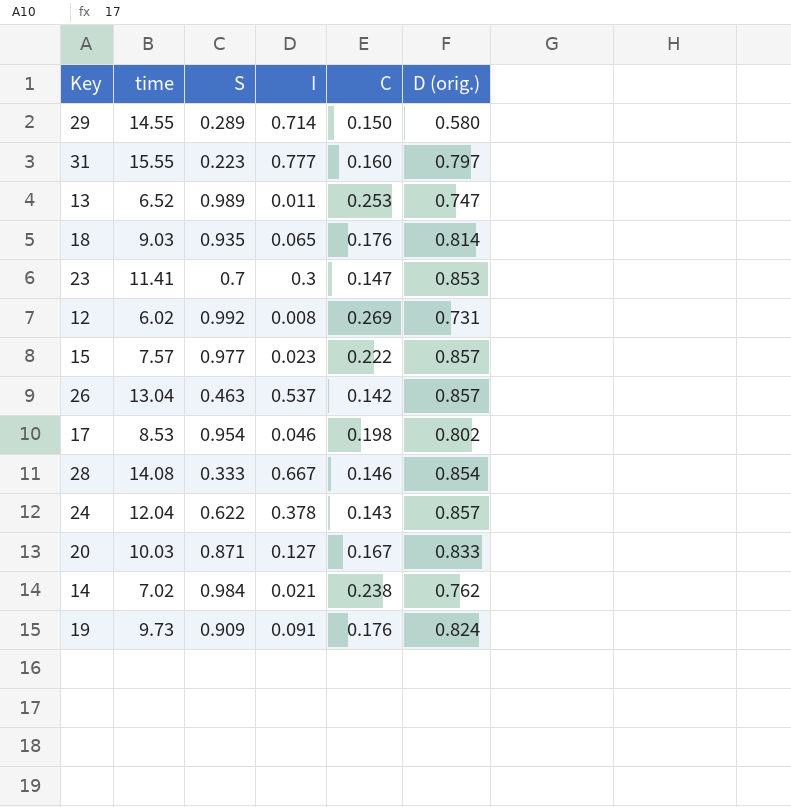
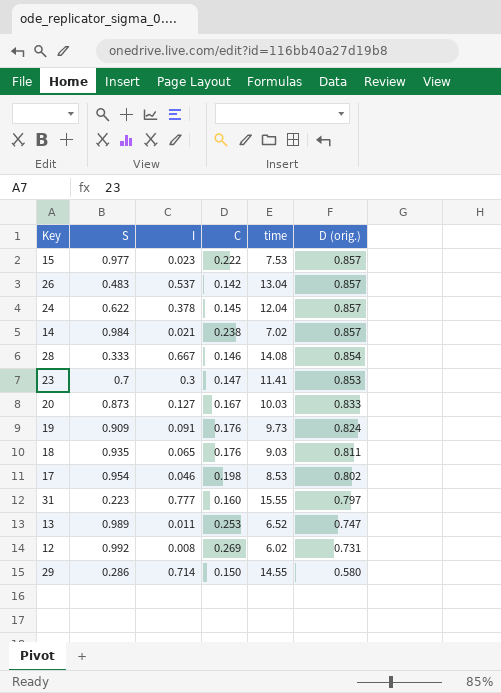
row order: none -> D (orig.) descending
column time | position: 2 -> 5
15 | time: 7.57 -> 7.53
26 | S: 0.463 -> 0.483
24 | C: 0.143 -> 0.145
14 | D (orig.): 0.762 -> 0.857
20 | S: 0.871 -> 0.873
18 | D (orig.): 0.814 -> 0.811
29 | S: 0.289 -> 0.286

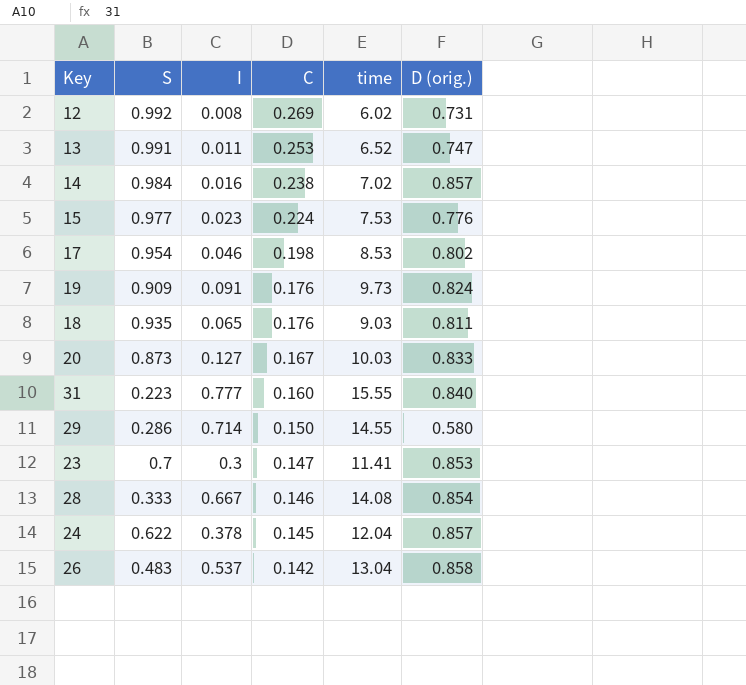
row order: D (orig.) descending -> C descending
13 | S: 0.989 -> 0.991
14 | I: 0.021 -> 0.016
15 | C: 0.222 -> 0.224
15 | D (orig.): 0.857 -> 0.776
31 | D (orig.): 0.797 -> 0.840
26 | D (orig.): 0.857 -> 0.858

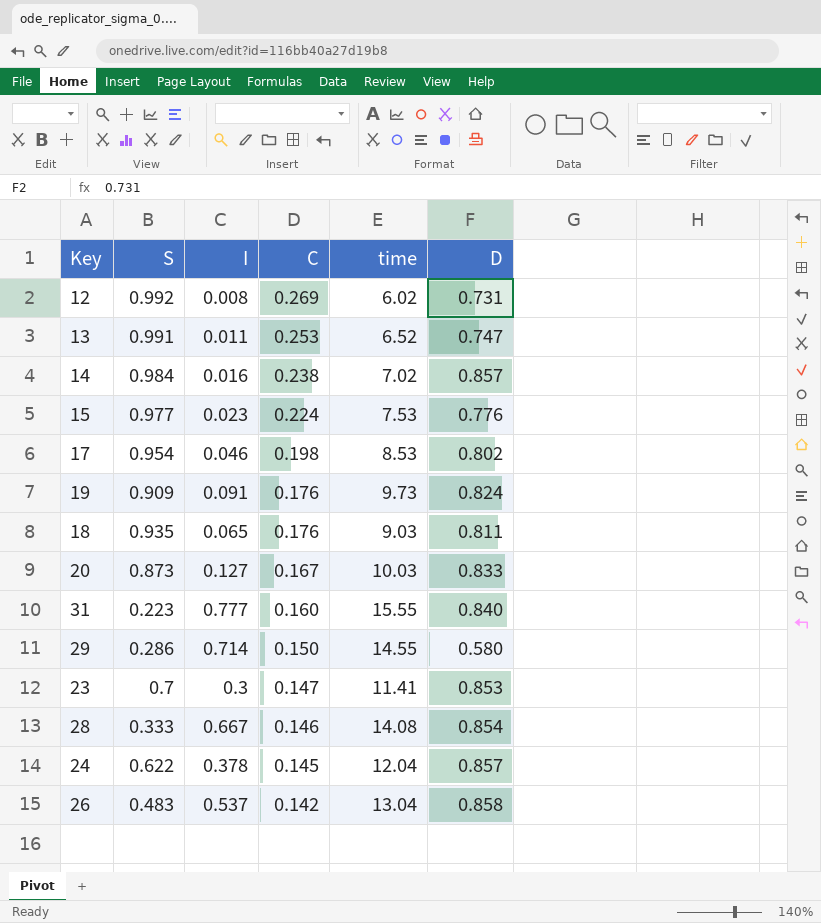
column name: D (orig.) -> D

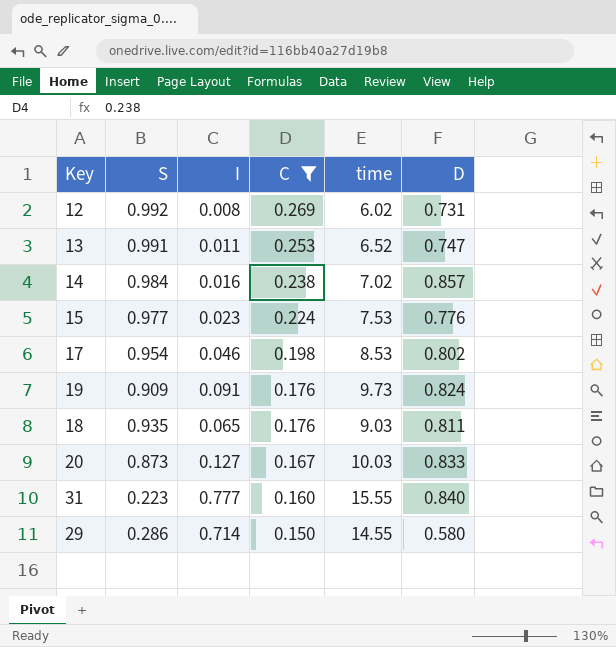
filter: none -> C >= 0.150

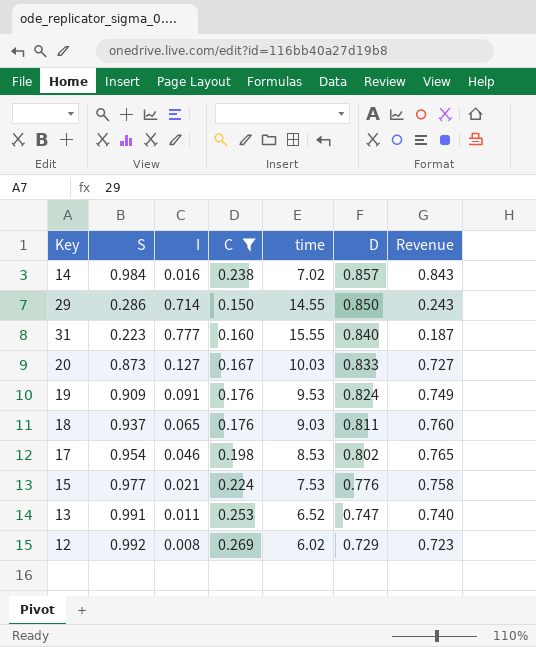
row order: C descending -> D descending
column Revenue | formula: none -> [S] * [D]
29 | D: 0.580 -> 0.850
19 | time: 9.73 -> 9.53
18 | S: 0.935 -> 0.937
15 | I: 0.023 -> 0.021
12 | D: 0.731 -> 0.729

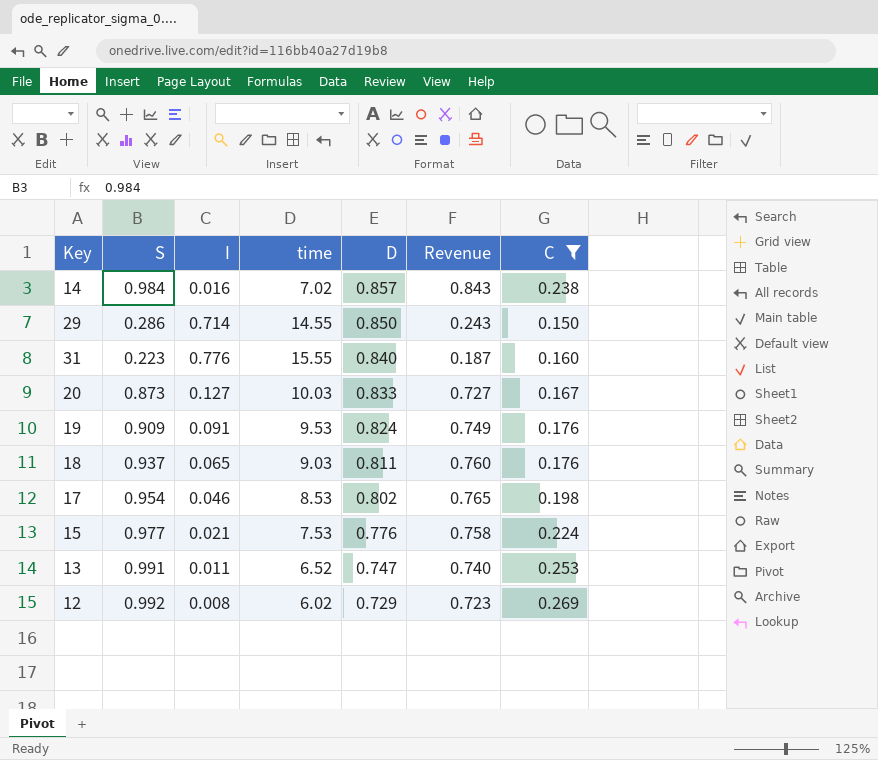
column C | position: 4 -> 7
31 | I: 0.777 -> 0.776

